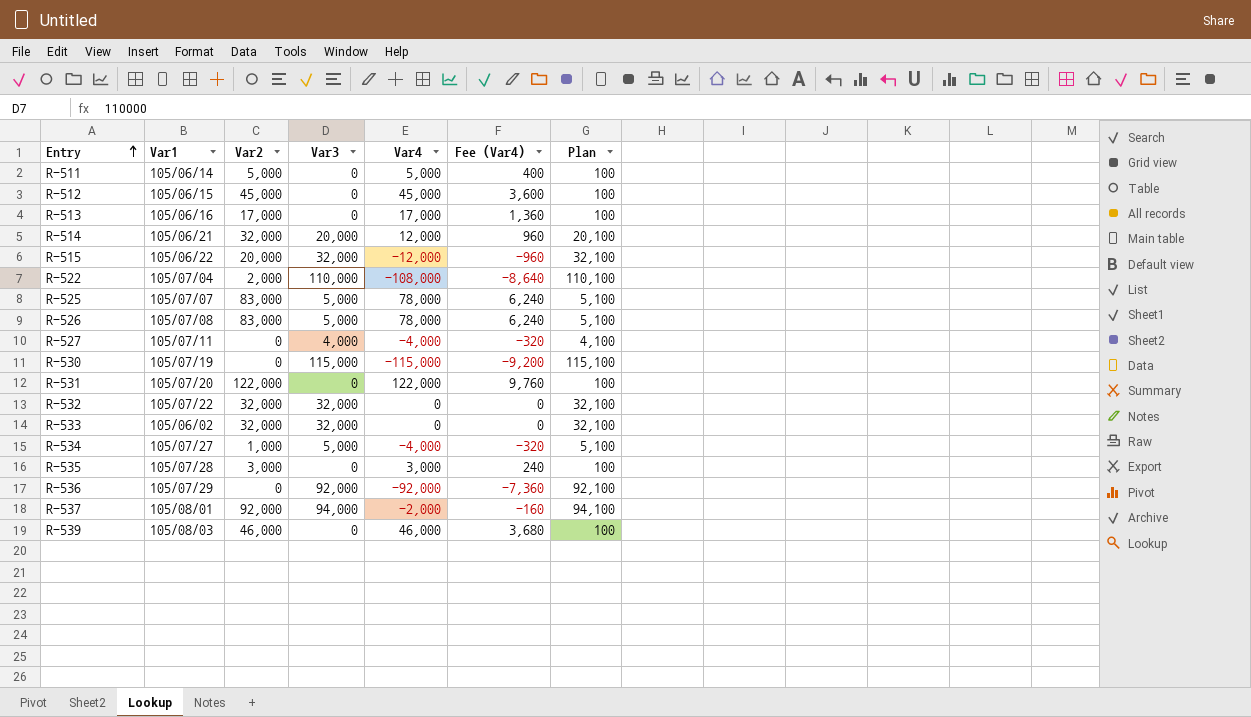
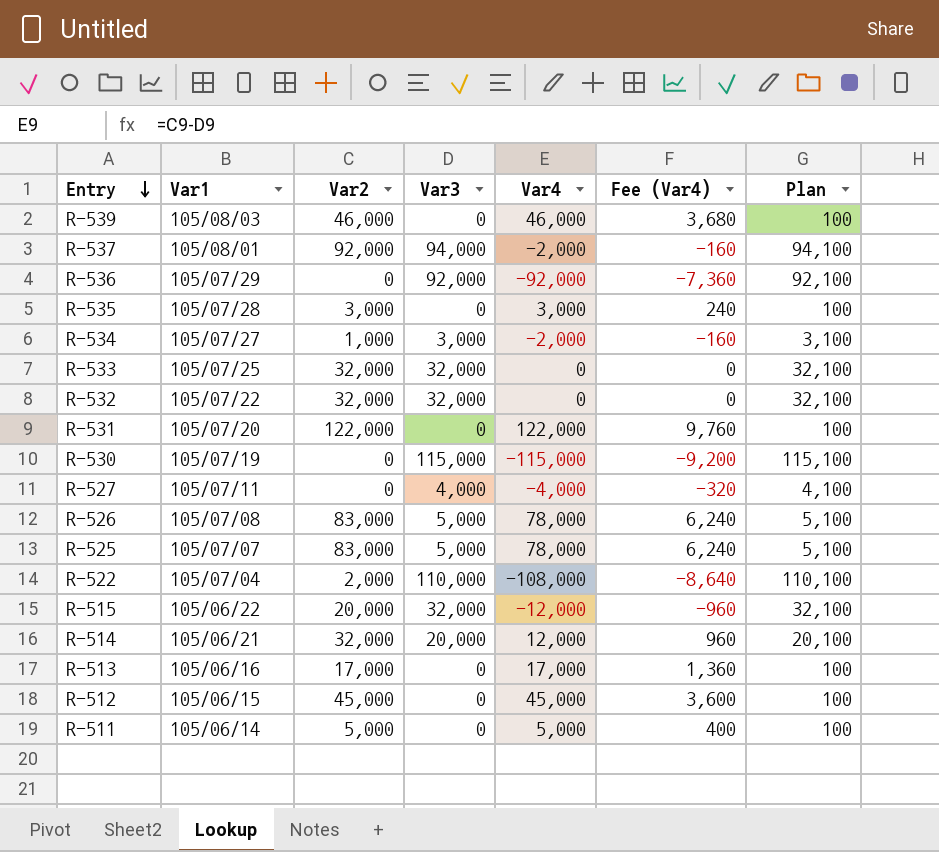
row order: Entry ascending -> Entry descending
R-534 | Var3: 5,000 -> 3,000
R-534 | Var4: -4,000 -> -2,000
R-534 | Fee (Var4): -320 -> -160
R-534 | Plan: 5,100 -> 3,100
R-533 | Var1: 105/06/02 -> 105/07/25

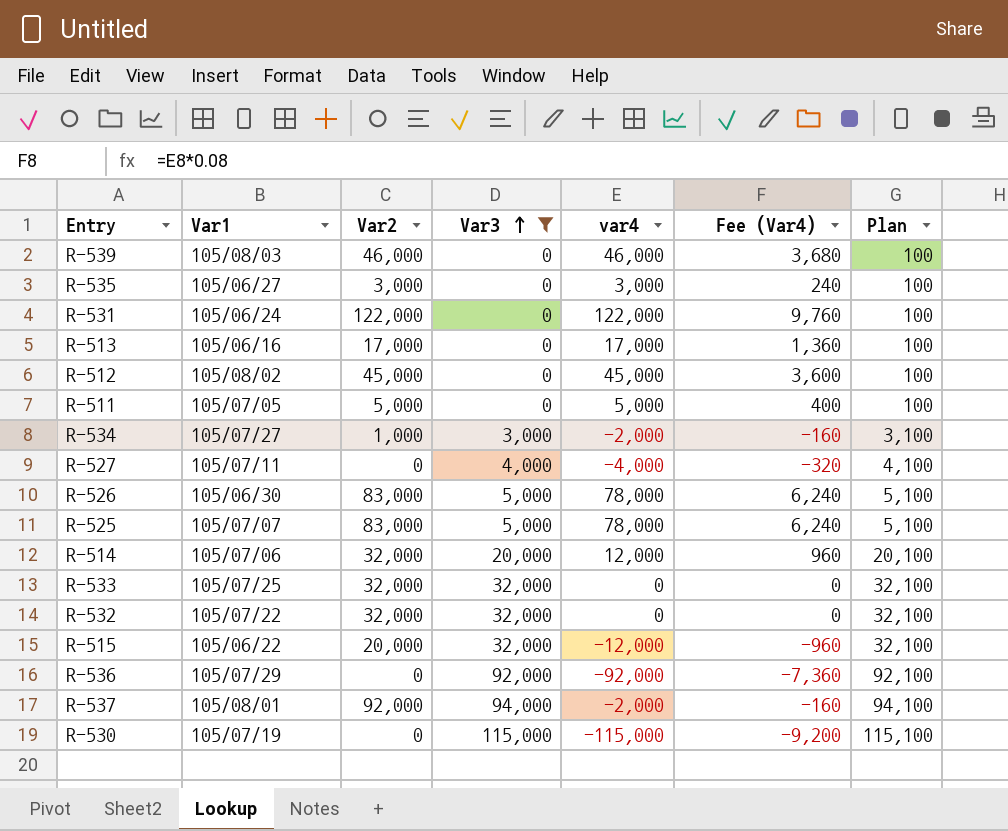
filter: none -> Var3 != 110,000
row order: Entry descending -> Var3 ascending
column name: Var4 -> var4
R-535 | Var1: 105/07/28 -> 105/06/27
R-531 | Var1: 105/07/20 -> 105/06/24
R-512 | Var1: 105/06/15 -> 105/08/02
R-511 | Var1: 105/06/14 -> 105/07/05
R-526 | Var1: 105/07/08 -> 105/06/30
R-514 | Var1: 105/06/21 -> 105/07/06

